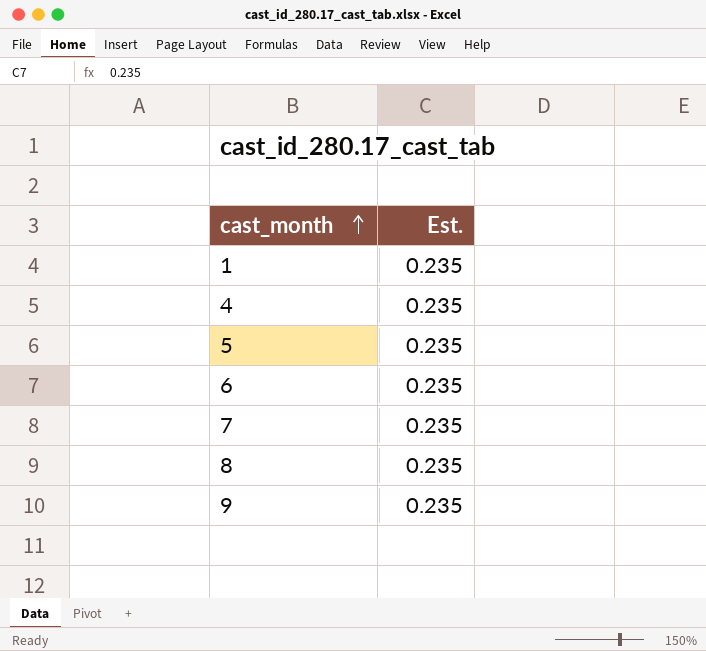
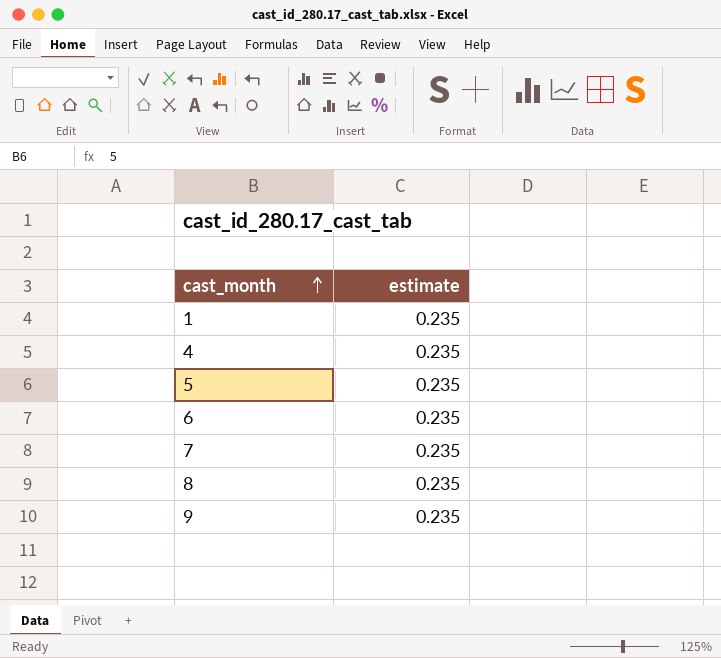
column name: Est. -> estimate

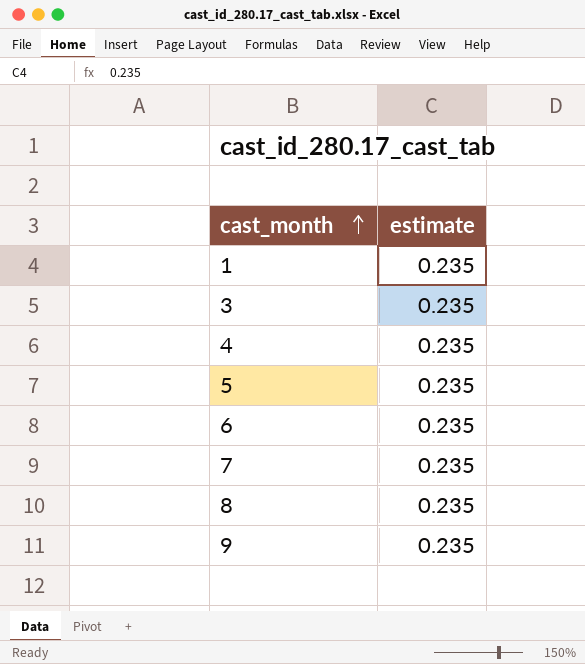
row 3: none -> 0.235

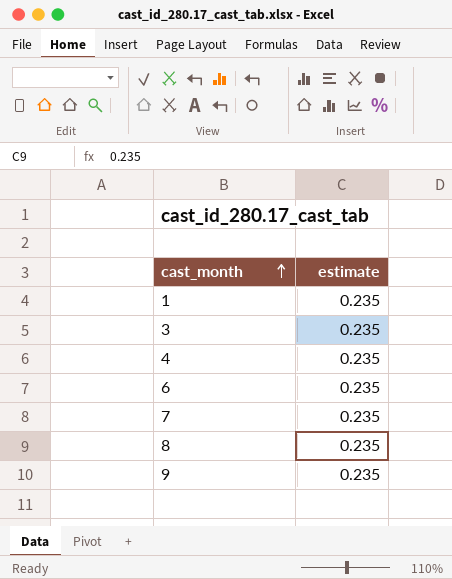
row 5: 0.235 -> none

